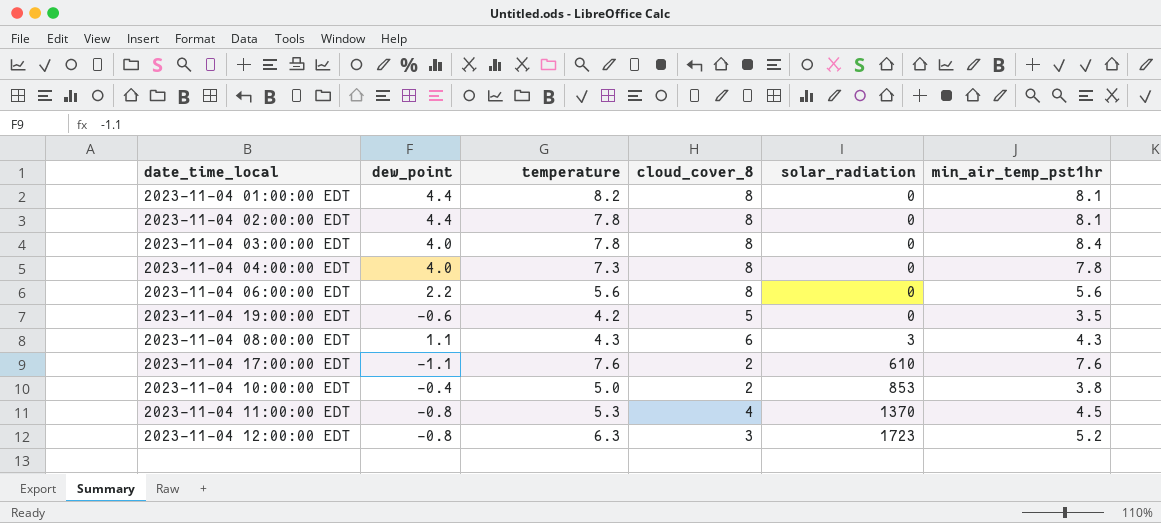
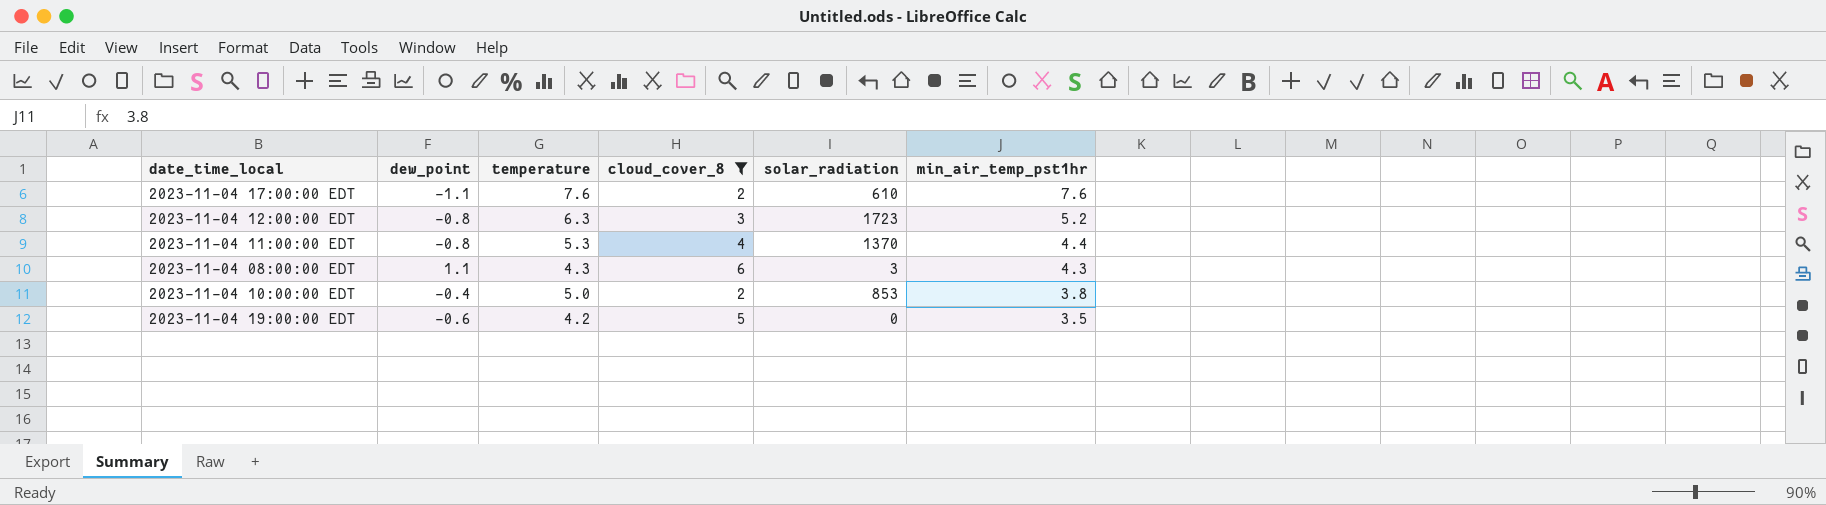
filter: none -> cloud_cover_8 != 8
row order: solar_radiation ascending -> min_air_temp_pst1hr descending
2023-11-04 11:00:00 EDT | min_air_temp_pst1hr: 4.5 -> 4.4

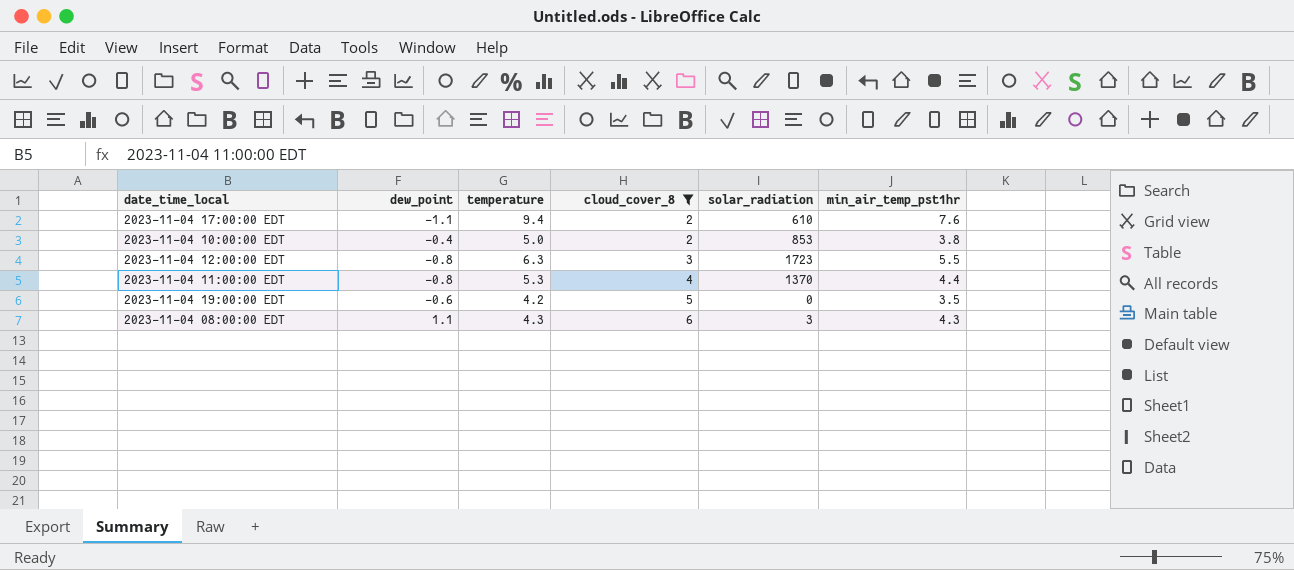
row order: min_air_temp_pst1hr descending -> cloud_cover_8 ascending
2023-11-04 17:00:00 EDT | temperature: 7.6 -> 9.4
2023-11-04 12:00:00 EDT | min_air_temp_pst1hr: 5.2 -> 5.5

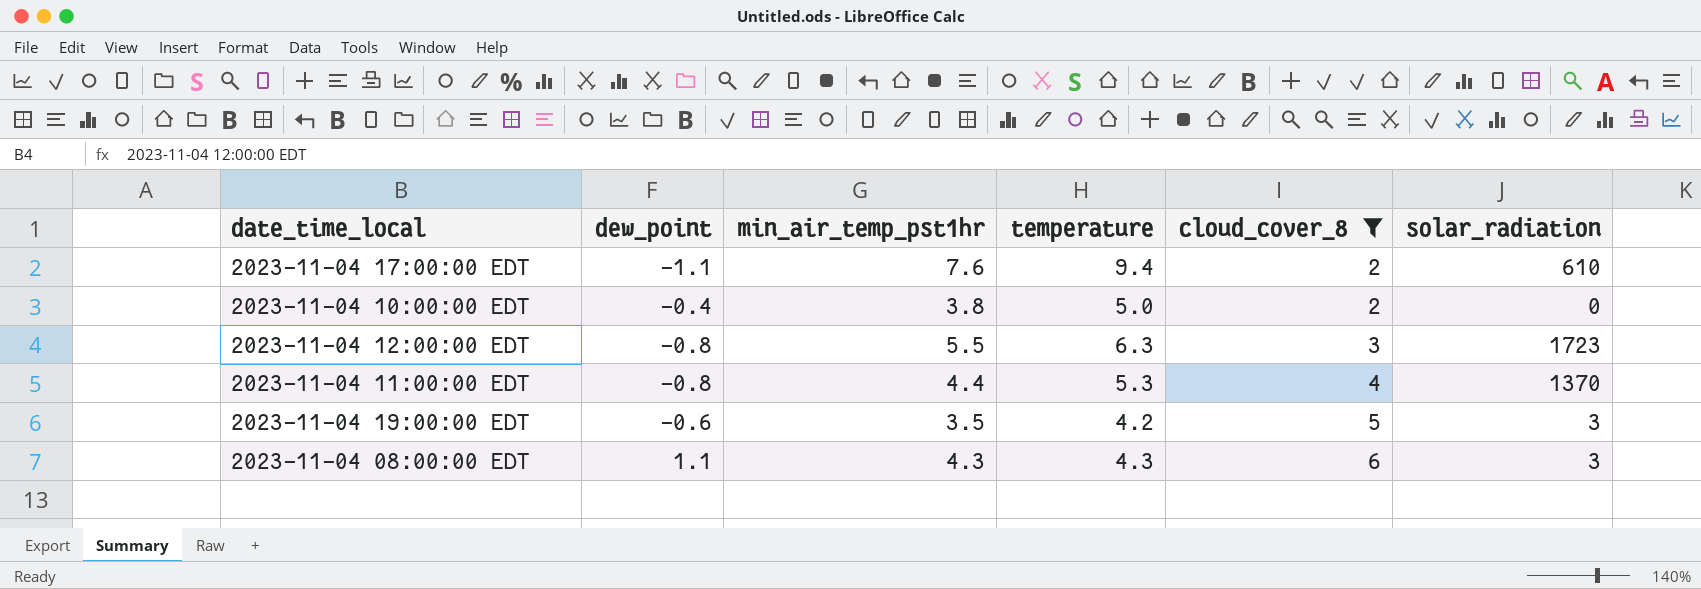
column min_air_temp_pst1hr | position: 6 -> 3
2023-11-04 10:00:00 EDT | solar_radiation: 853 -> 0
2023-11-04 19:00:00 EDT | solar_radiation: 0 -> 3

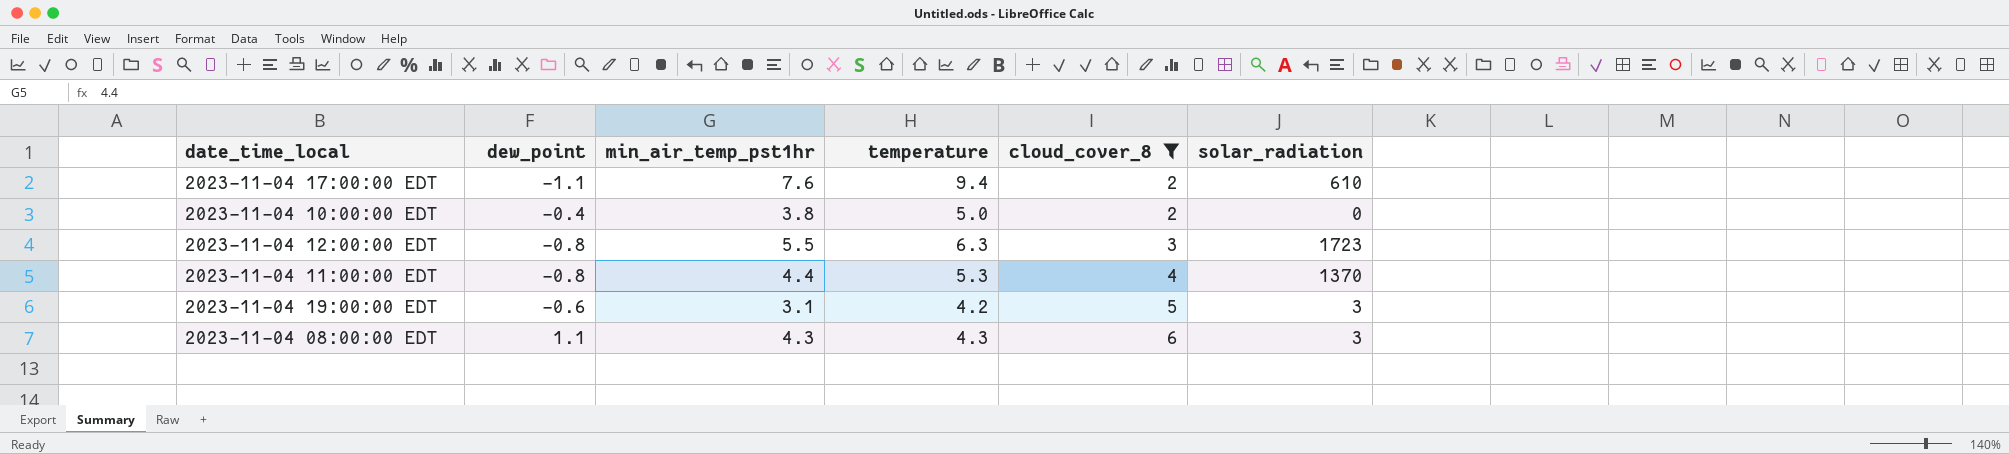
2023-11-04 19:00:00 EDT | min_air_temp_pst1hr: 3.5 -> 3.1

